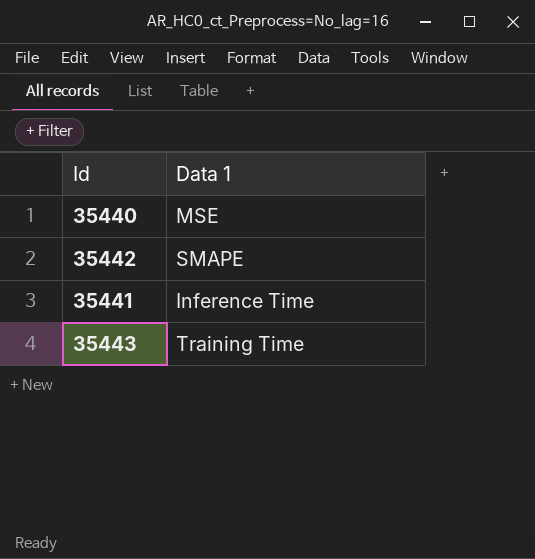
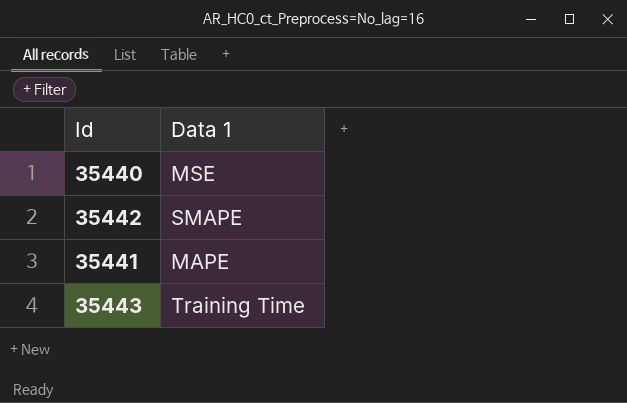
35441 | Data 1: Inference Time -> MAPE

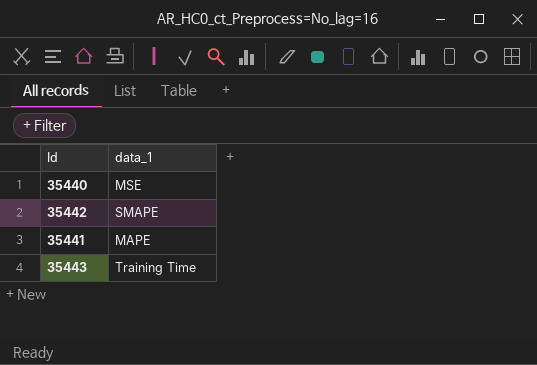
column name: Data 1 -> data_1

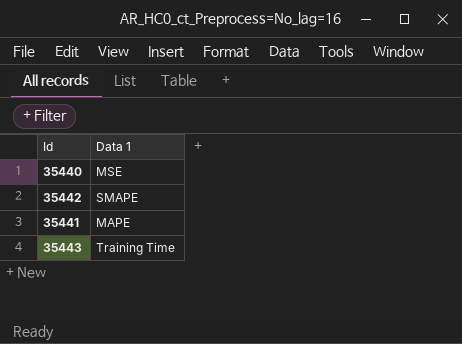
column name: data_1 -> Data 1

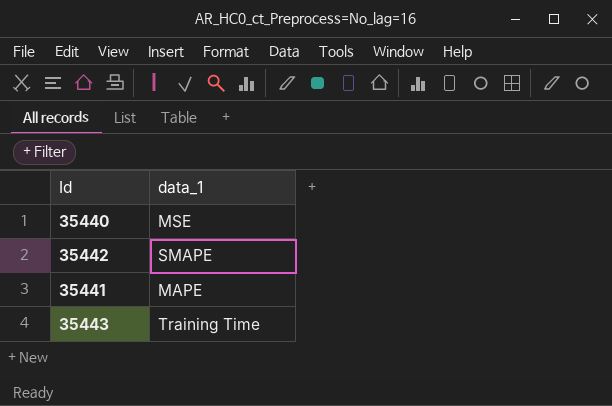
column name: Data 1 -> data_1

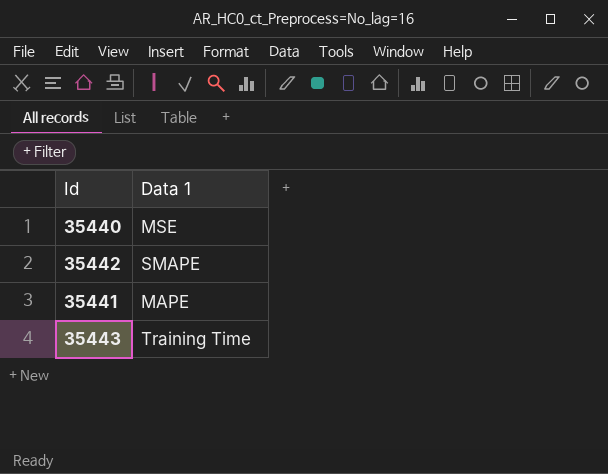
column name: data_1 -> Data 1

